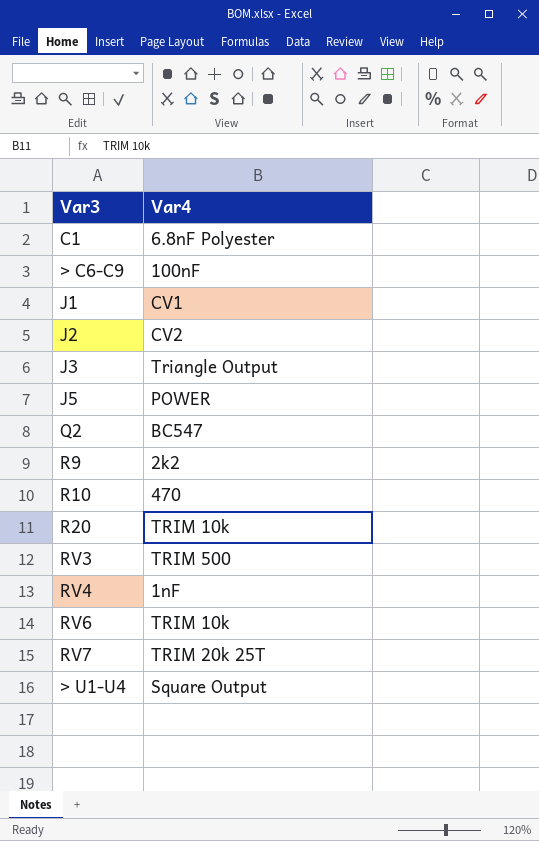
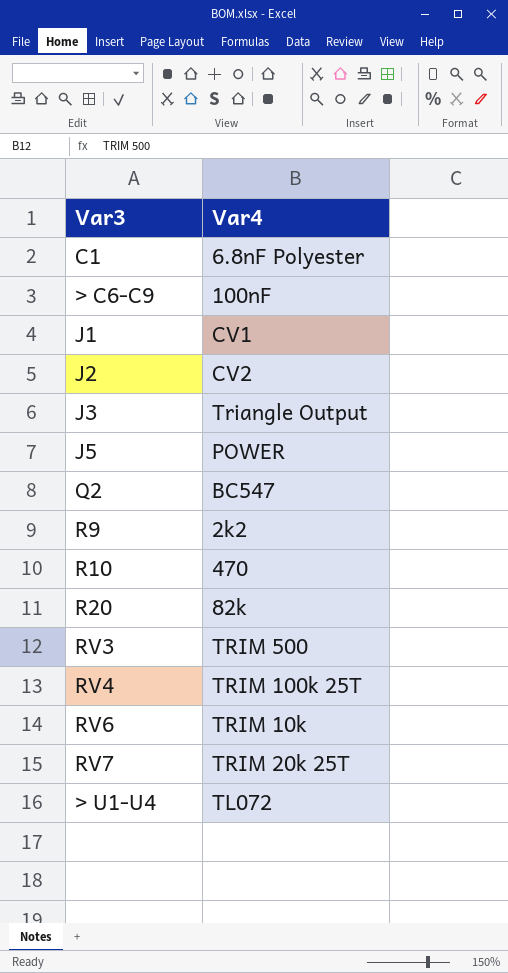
R20 | Var4: TRIM 10k -> 82k
RV4 | Var4: 1nF -> TRIM 100k 25T
> U1-U4 | Var4: Square Output -> TL072

